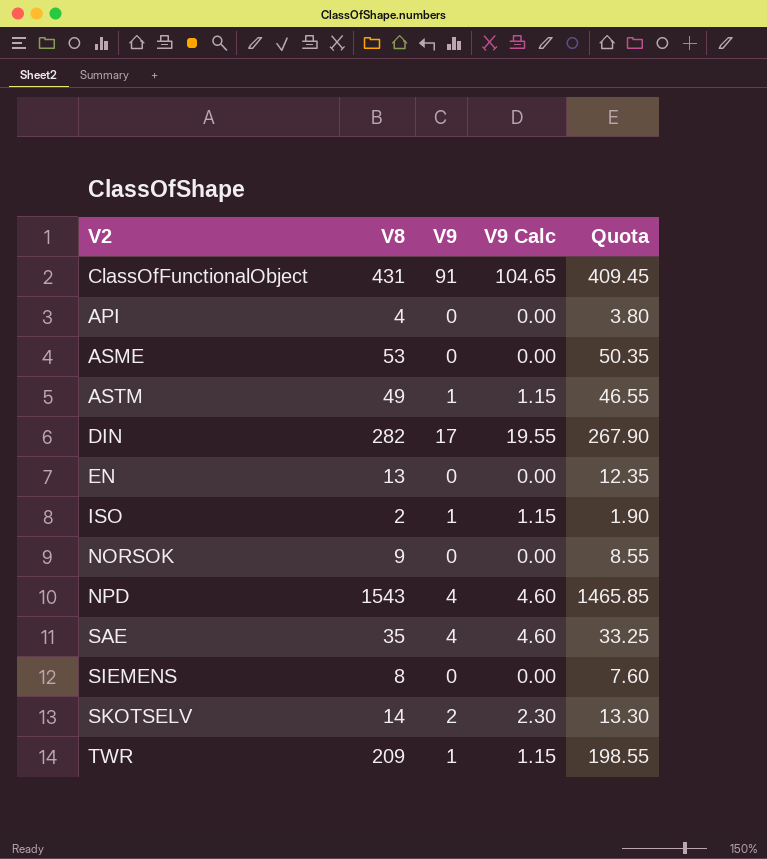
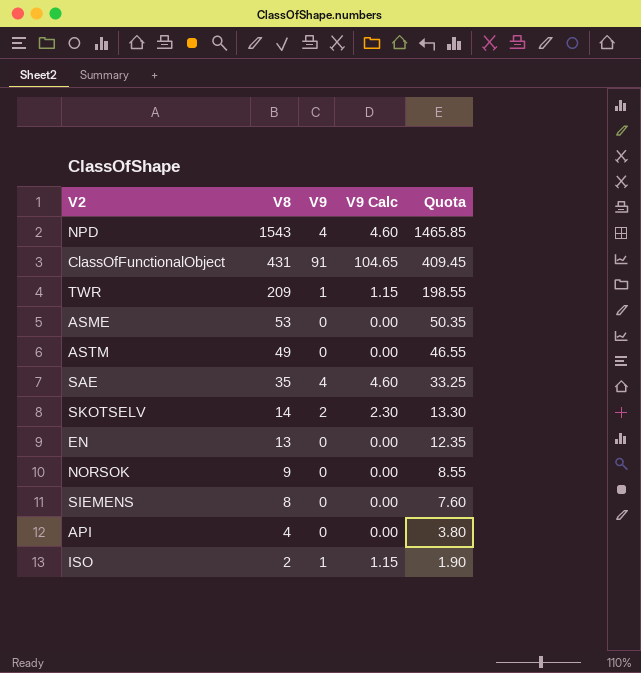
row order: none -> V8 descending
row DIN: 282 | 17 | 19.55 | 267.90 -> none
ASTM | V9: 1 -> 0
ASTM | V9 Calc: 1.15 -> 0.00

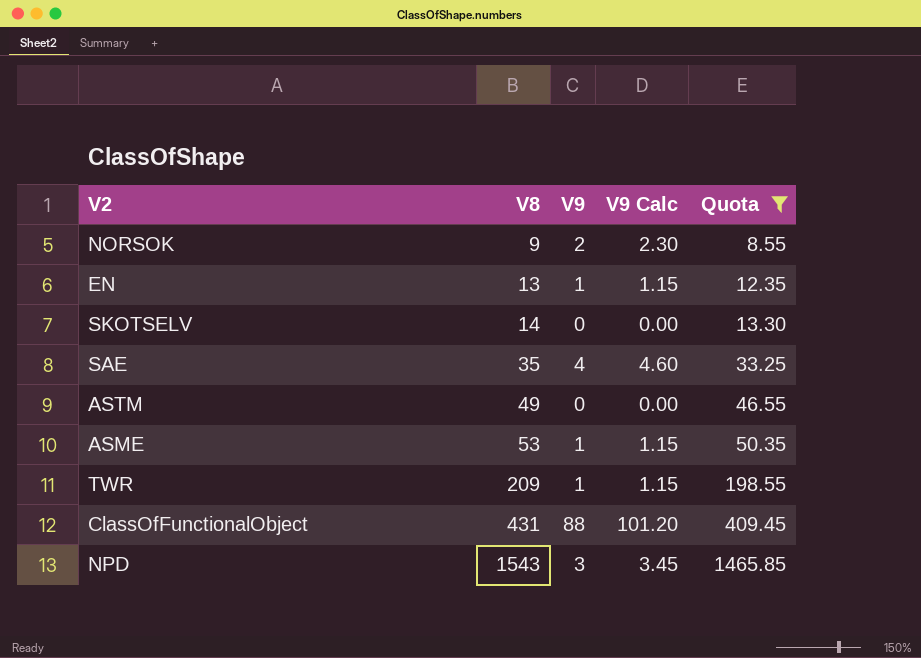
filter: none -> Quota >= 8.55
row order: V8 descending -> V8 ascending
NORSOK | V9: 0 -> 2
NORSOK | V9 Calc: 0.00 -> 2.30
EN | V9: 0 -> 1
EN | V9 Calc: 0.00 -> 1.15
SKOTSELV | V9: 2 -> 0
SKOTSELV | V9 Calc: 2.30 -> 0.00
ASME | V9: 0 -> 1
ASME | V9 Calc: 0.00 -> 1.15
ClassOfFunctionalObject | V9: 91 -> 88
ClassOfFunctionalObject | V9 Calc: 104.65 -> 101.20
NPD | V9: 4 -> 3
NPD | V9 Calc: 4.60 -> 3.45

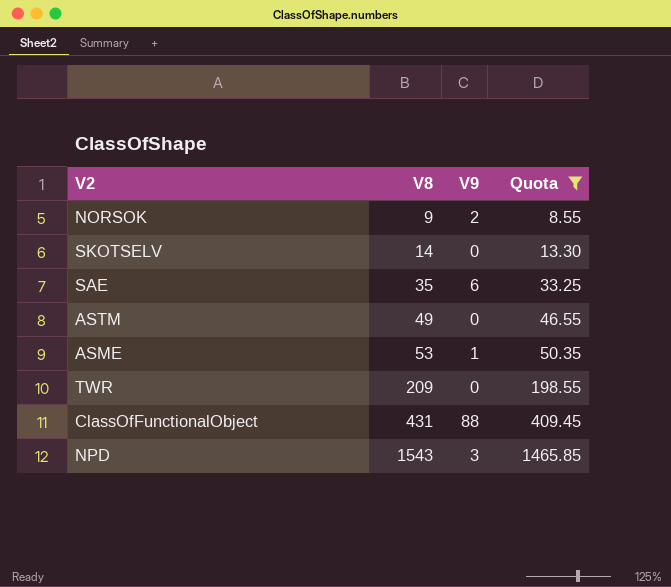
column V9 Calc | formula: [V9] * 1.15 -> none
row EN: 13 | 1 | 1.15 | 12.35 -> none
SAE | V9: 4 -> 6
TWR | V9: 1 -> 0

